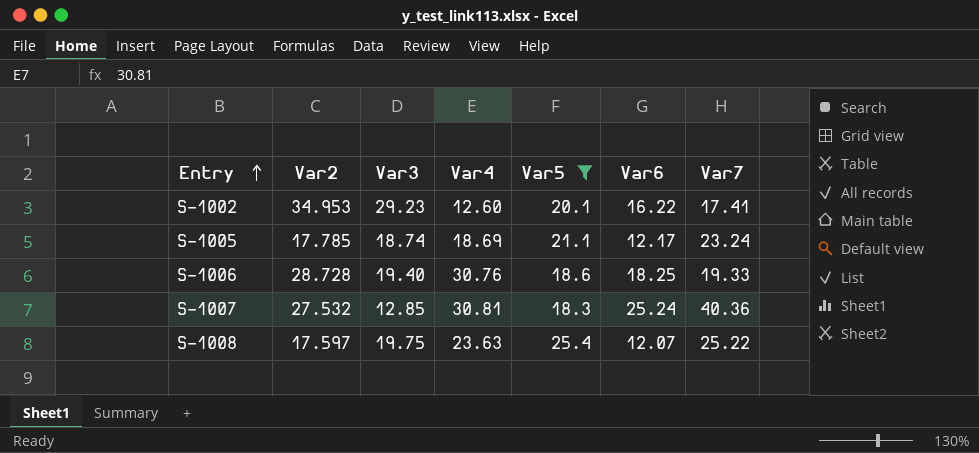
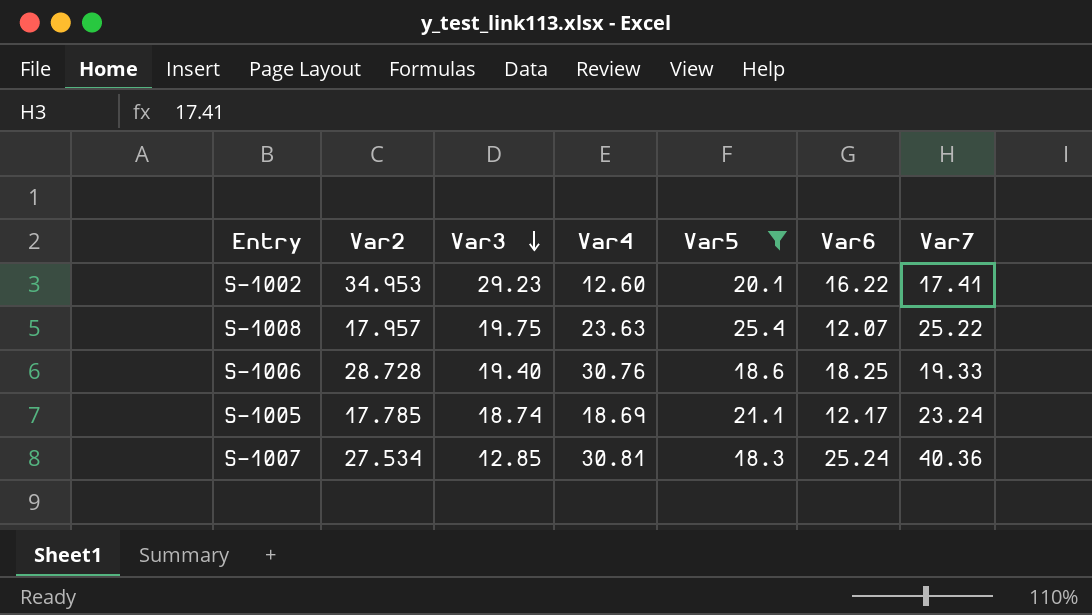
row order: Entry ascending -> Var3 descending
S-1008 | Var2: 17.597 -> 17.957
S-1007 | Var2: 27.532 -> 27.534

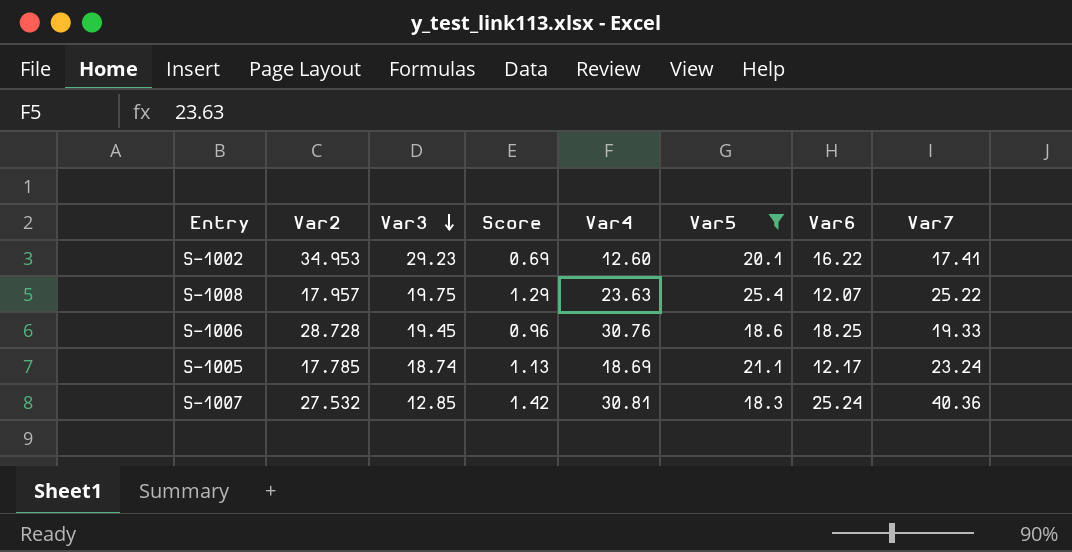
column Score | formula: none -> [Var5] / [Var3]
S-1006 | Var3: 19.40 -> 19.45
S-1007 | Var2: 27.534 -> 27.532

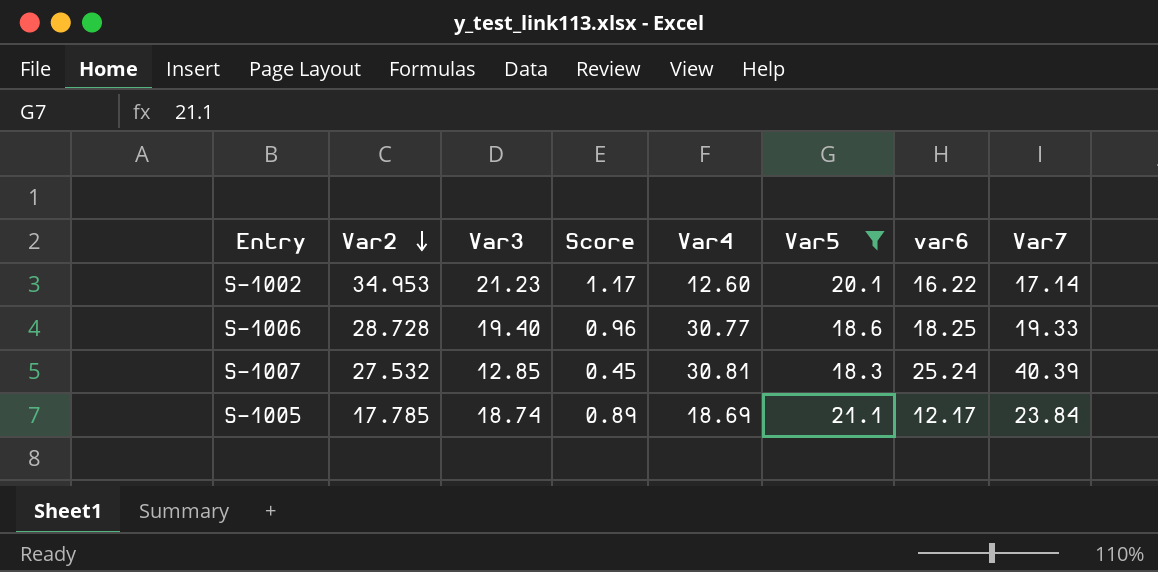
row order: Var3 descending -> Var2 descending
column Score | formula: [Var5] / [Var3] -> [Var5] / [Var7]
column name: Var6 -> var6
row S-1008: 17.957 | 19.75 | 1.29 | 23.63 | 25.4 | 12.07 | 25.22 -> none
S-1002 | Var3: 29.23 -> 21.23
S-1002 | Var7: 17.41 -> 17.14
S-1006 | Var3: 19.45 -> 19.40
S-1006 | Var4: 30.76 -> 30.77
S-1007 | Var7: 40.36 -> 40.39
S-1005 | Var7: 23.24 -> 23.84

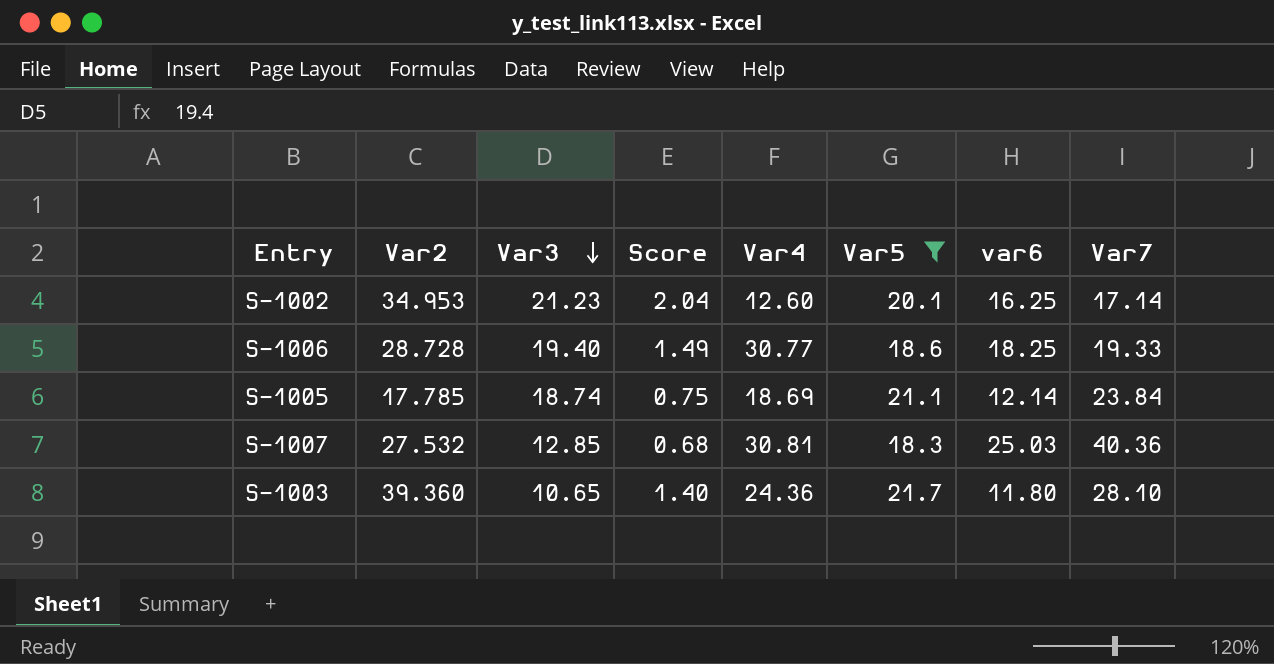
row order: Var2 descending -> Var3 descending
column Score | formula: [Var5] / [Var7] -> [Var2] / [Var7]
S-1002 | var6: 16.22 -> 16.25
S-1005 | var6: 12.17 -> 12.14
S-1007 | var6: 25.24 -> 25.03
S-1007 | Var7: 40.39 -> 40.36
row S-1003: none -> 39.360 | 10.65 | 1.40 | 24.36 | 21.7 | 11.80 | 28.10

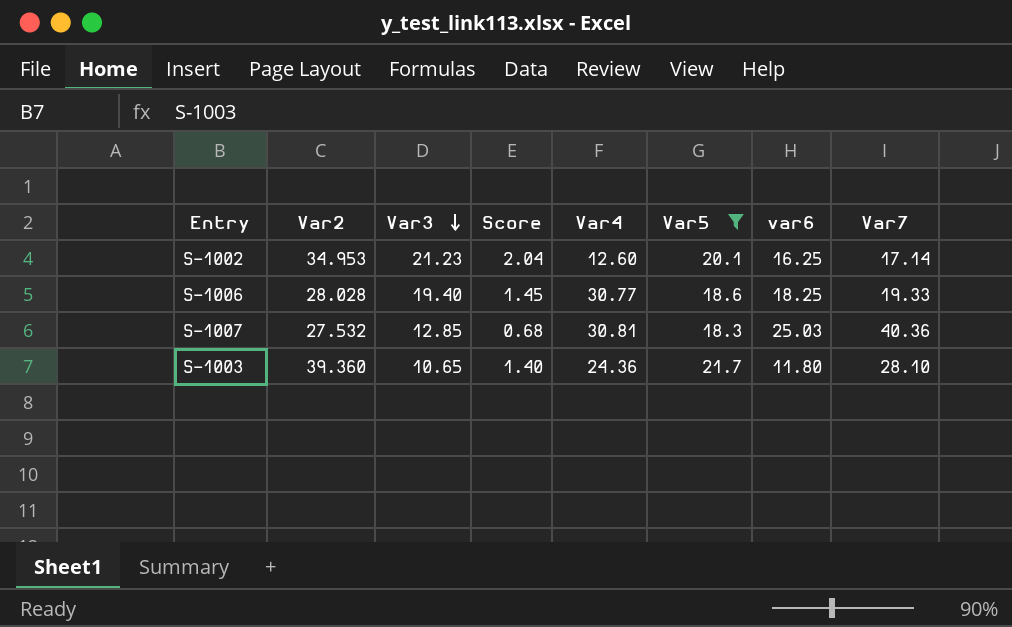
row S-1005: 17.785 | 18.74 | 0.75 | 18.69 | 21.1 | 12.14 | 23.84 -> none
S-1006 | Var2: 28.728 -> 28.028
S-1006 | Score: 1.49 -> 1.45

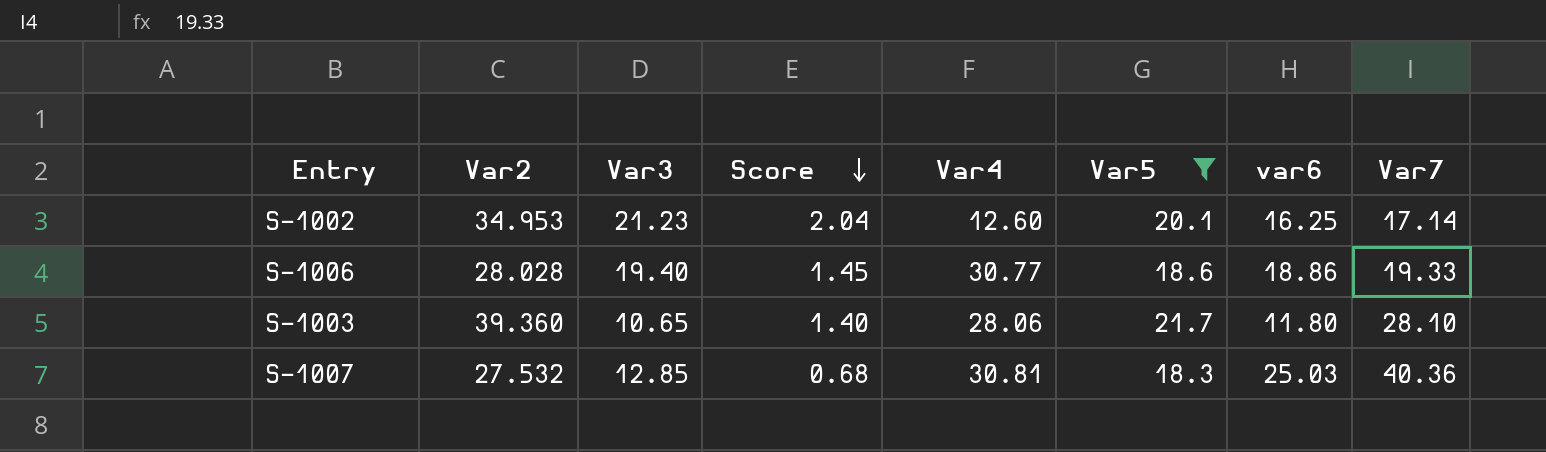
row order: Var3 descending -> Score descending
S-1006 | var6: 18.25 -> 18.86
S-1003 | Var4: 24.36 -> 28.06

